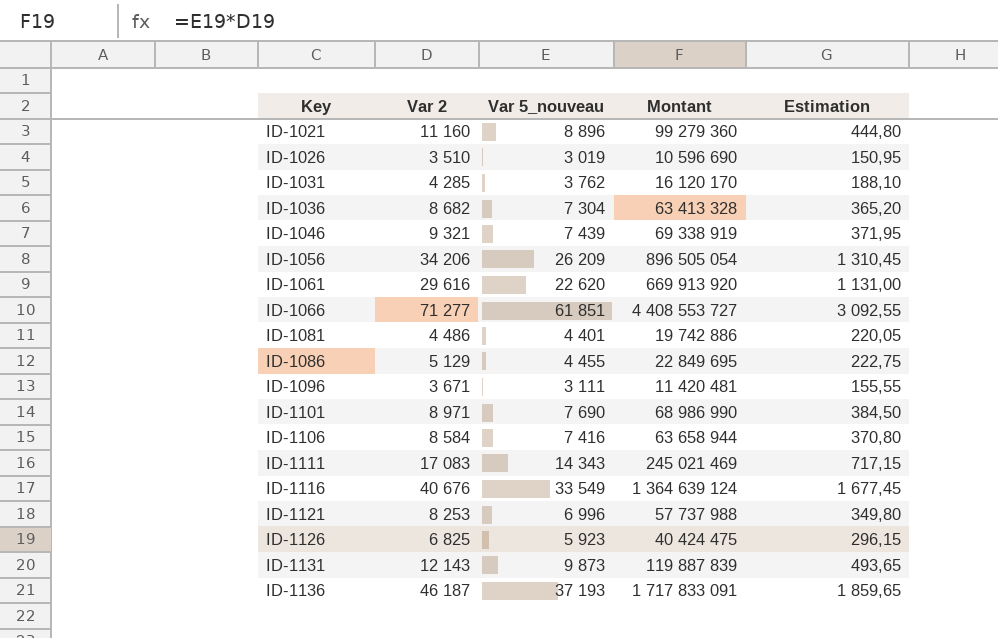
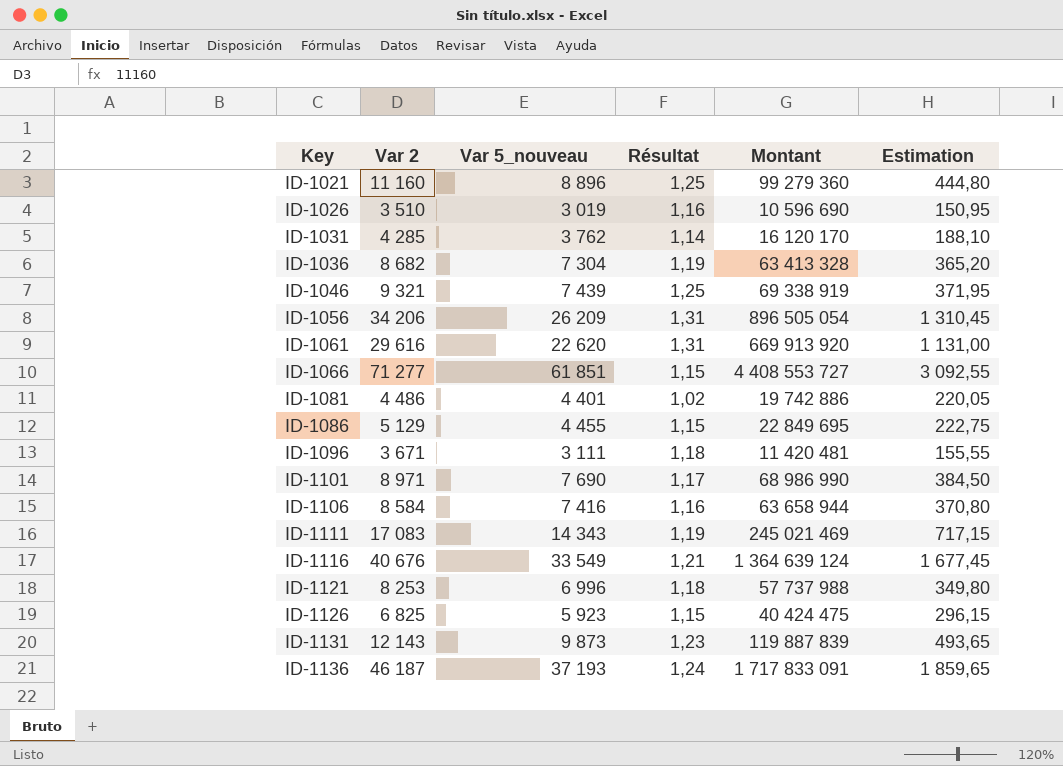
column Résultat | formula: none -> [Var 2] / [Var 5_nouveau]

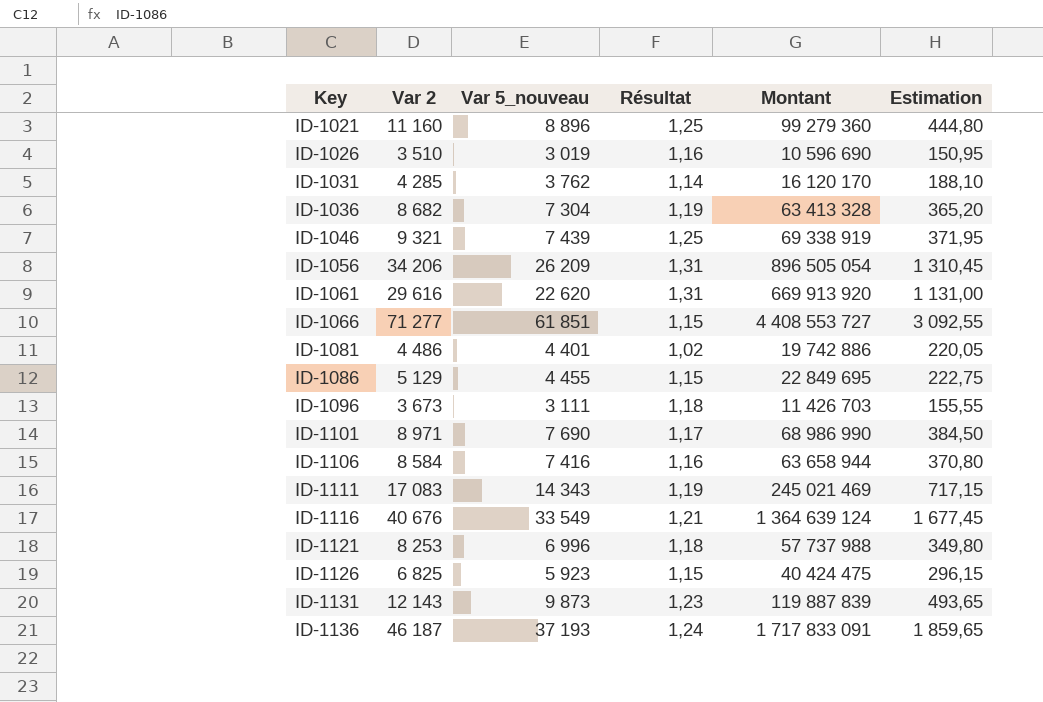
ID-1096 | Var 2: 3 671 -> 3 673
ID-1096 | Montant: 11 420 481 -> 11 426 703

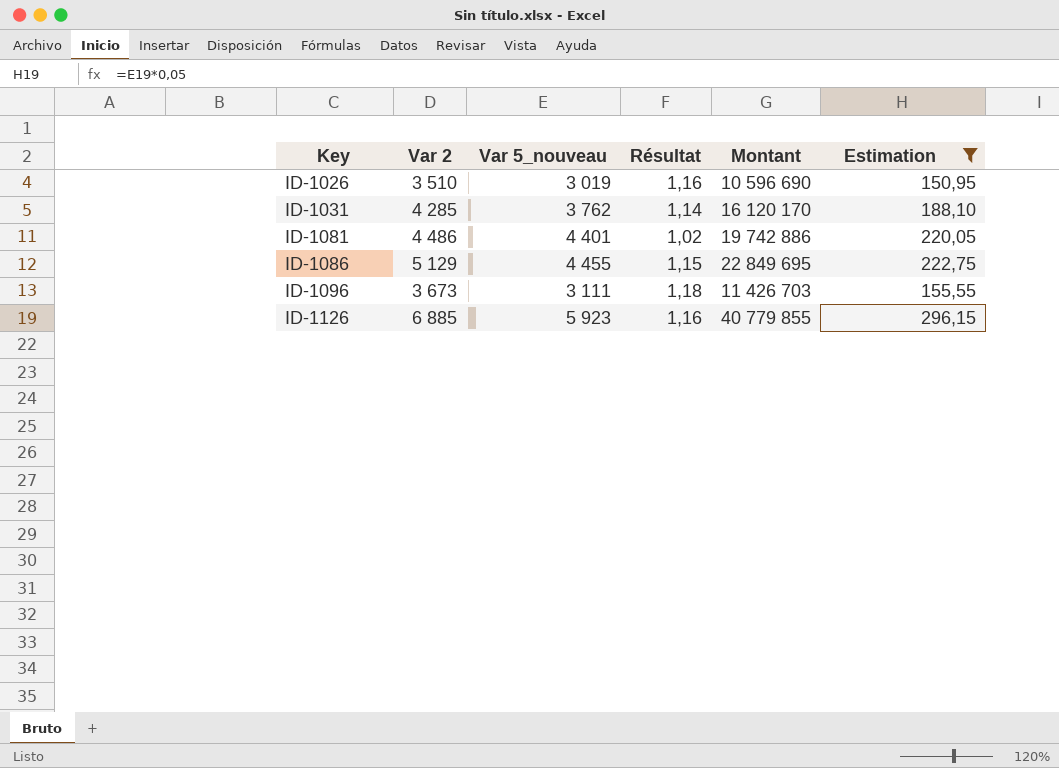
filter: none -> Estimation <= 296,15
ID-1126 | Var 2: 6 825 -> 6 885
ID-1126 | Résultat: 1,15 -> 1,16
ID-1126 | Montant: 40 424 475 -> 40 779 855

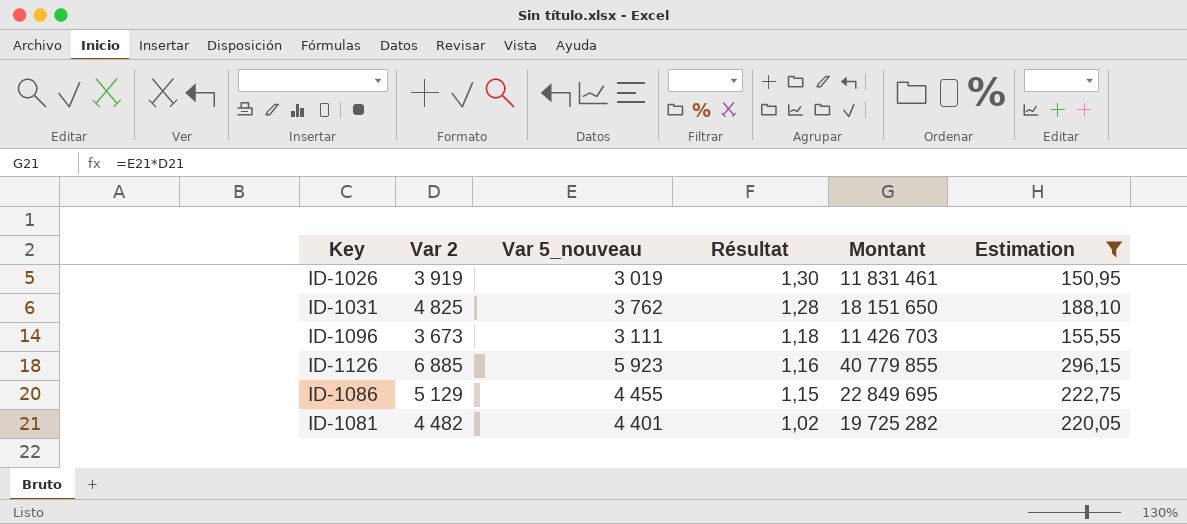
row order: Key ascending -> Résultat descending
ID-1026 | Var 2: 3 510 -> 3 919
ID-1026 | Résultat: 1,16 -> 1,30
ID-1026 | Montant: 10 596 690 -> 11 831 461
ID-1031 | Var 2: 4 285 -> 4 825
ID-1031 | Résultat: 1,14 -> 1,28
ID-1031 | Montant: 16 120 170 -> 18 151 650
ID-1081 | Var 2: 4 486 -> 4 482
ID-1081 | Montant: 19 742 886 -> 19 725 282

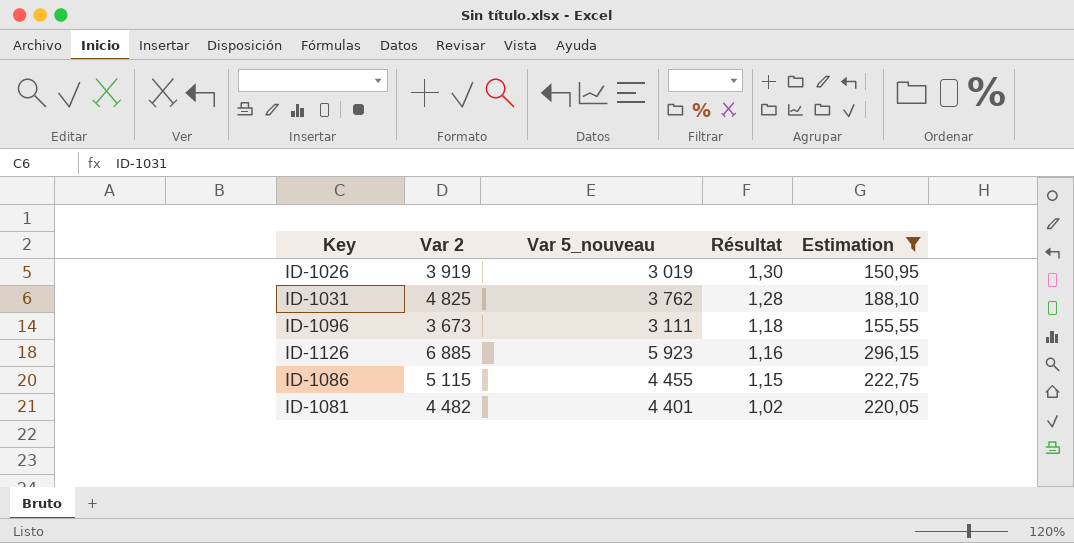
column Montant | formula: [Var 2] * [Var 5_nouveau] -> none
ID-1086 | Var 2: 5 129 -> 5 115

